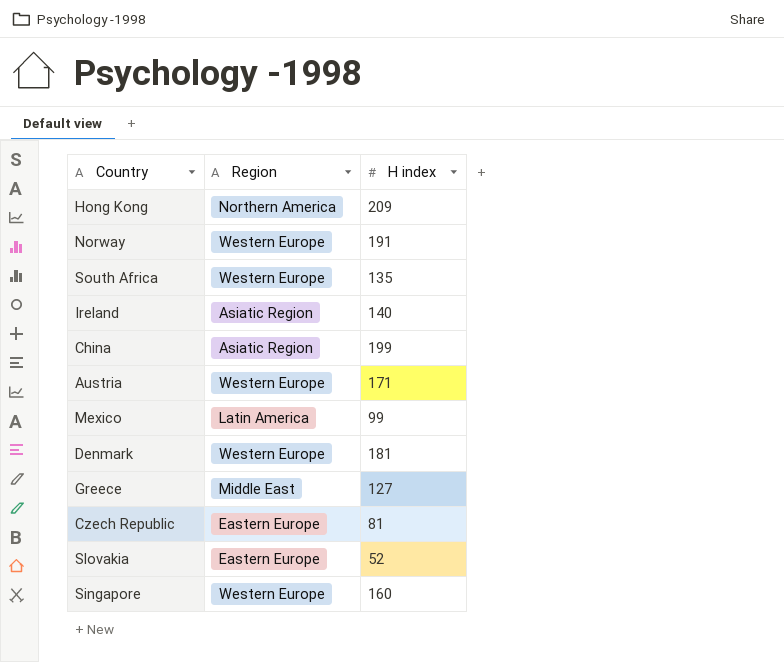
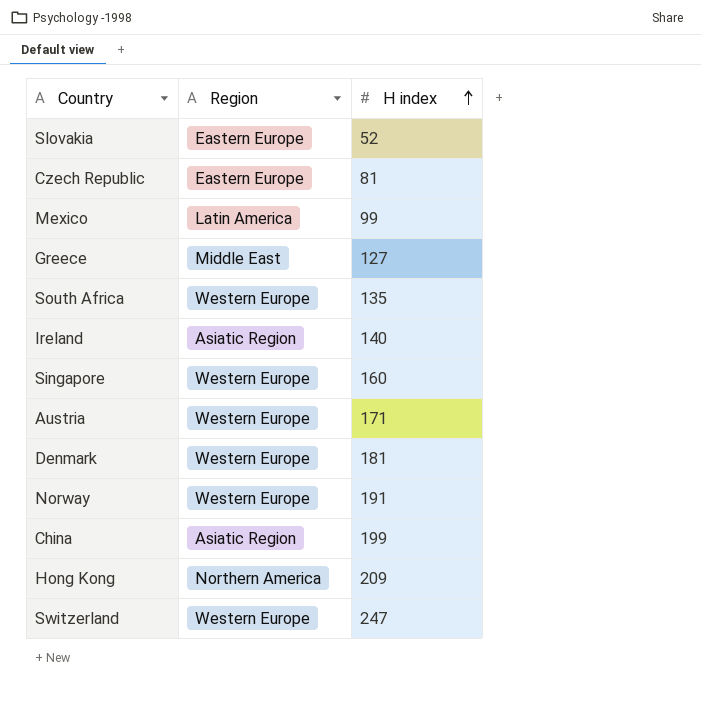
row order: none -> H index ascending
row Switzerland: none -> Western Europe | 247

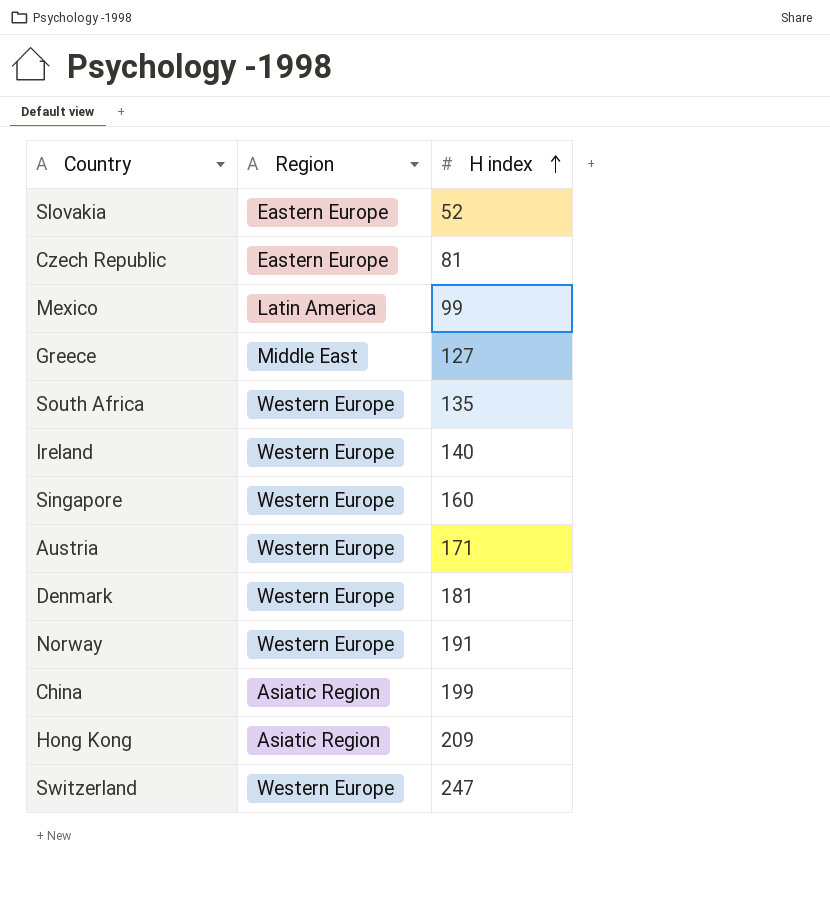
Ireland | Region: Asiatic Region -> Western Europe
Hong Kong | Region: Northern America -> Asiatic Region

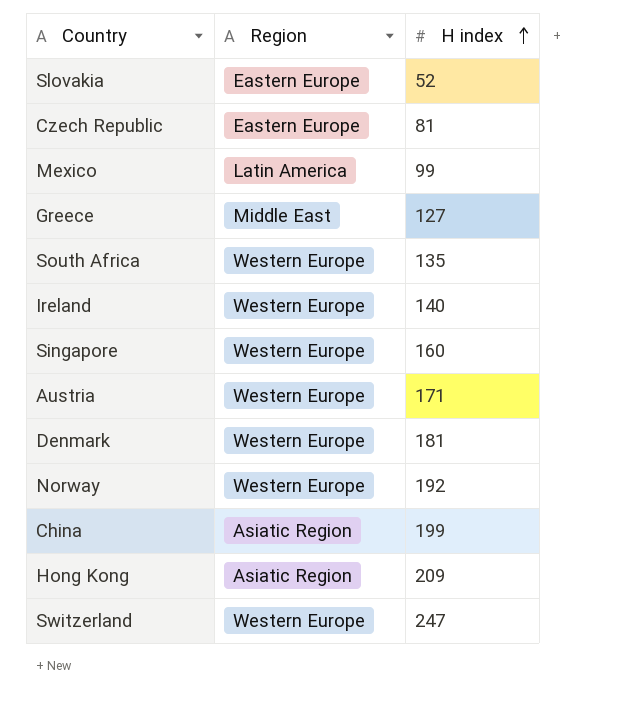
Norway | H index: 191 -> 192

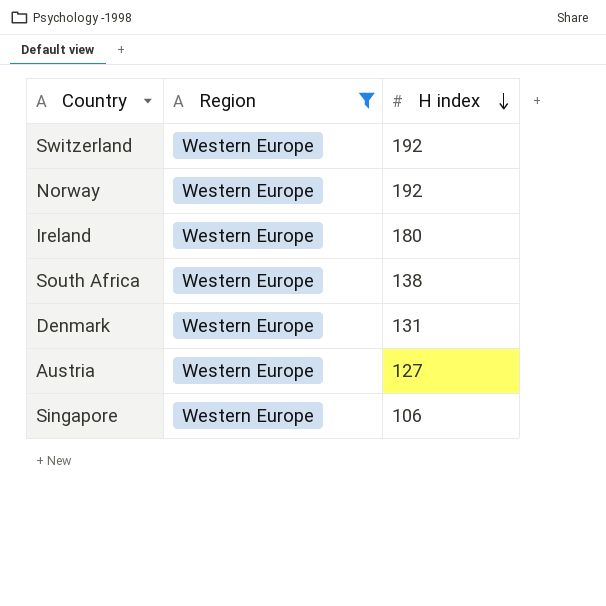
filter: none -> Region = Western Europe
row order: H index ascending -> H index descending
Switzerland | H index: 247 -> 192
Ireland | H index: 140 -> 180
South Africa | H index: 135 -> 138
Denmark | H index: 181 -> 131
Austria | H index: 171 -> 127
Singapore | H index: 160 -> 106

